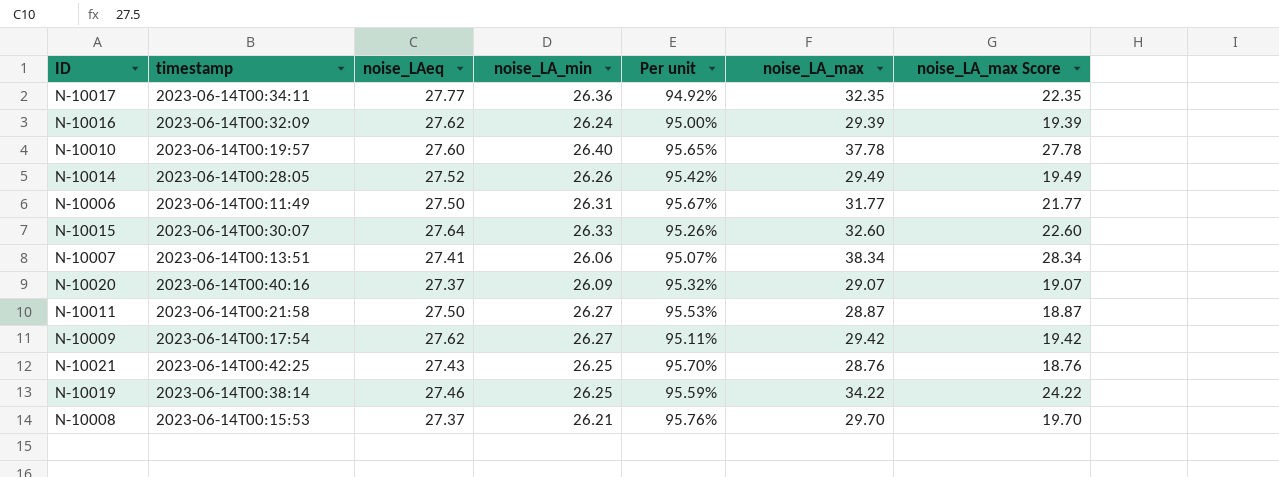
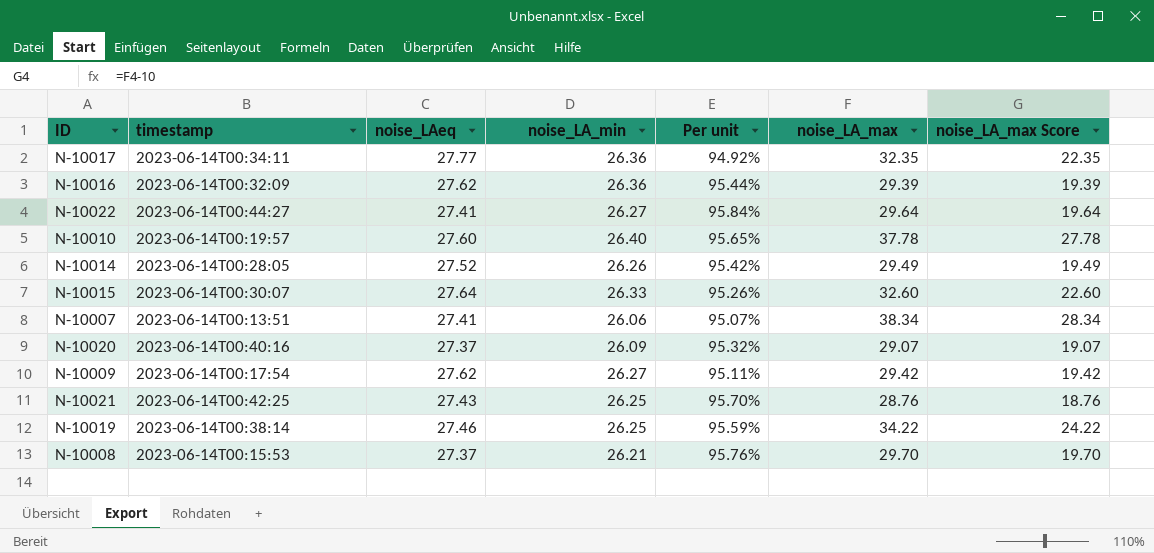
row N-10006: 2023-06-14T00:11:49 | 27.50 | 26.31 | 95.67% | 31.77 | 21.77 -> none
row N-10011: 2023-06-14T00:21:58 | 27.50 | 26.27 | 95.53% | 28.87 | 18.87 -> none
N-10016 | noise_LA_min: 26.24 -> 26.36
N-10016 | Per unit: 95.00% -> 95.44%
row N-10022: none -> 2023-06-14T00:44:27 | 27.41 | 26.27 | 95.84% | 29.64 | 19.64

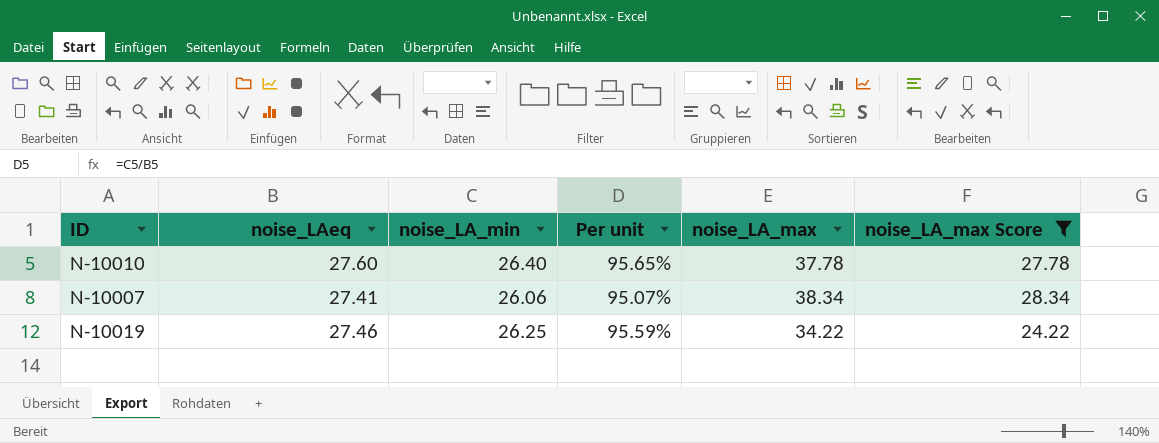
filter: none -> noise_LA_max Score >= 24.22
column timestamp | position: 2 -> none

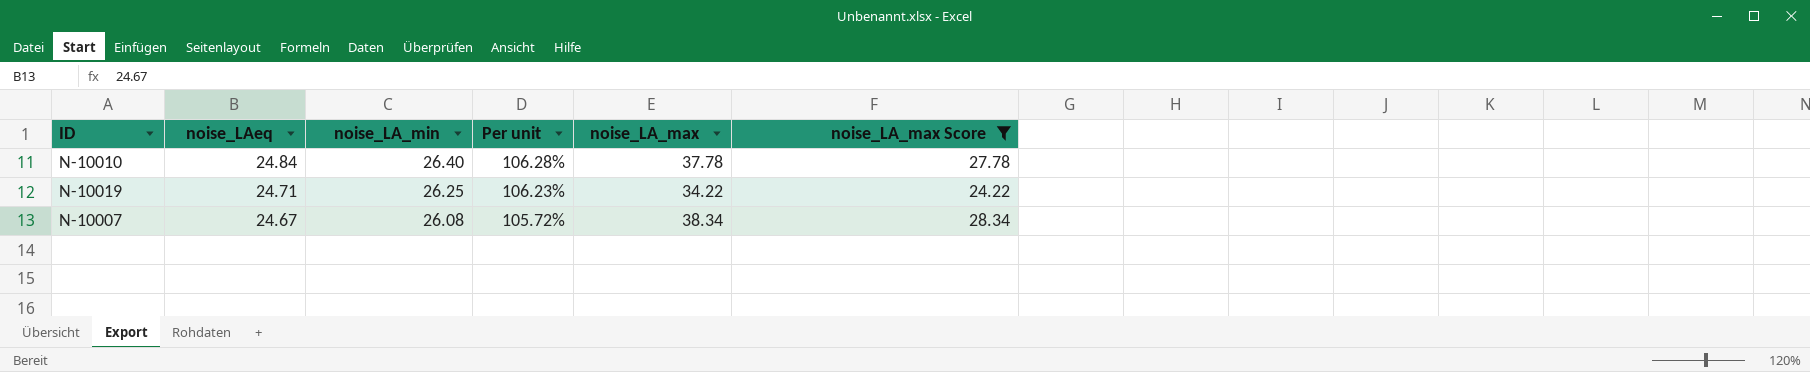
row order: none -> noise_LAeq descending
N-10010 | noise_LAeq: 27.60 -> 24.84
N-10010 | Per unit: 95.65% -> 106.28%
N-10019 | noise_LAeq: 27.46 -> 24.71
N-10019 | Per unit: 95.59% -> 106.23%
N-10007 | noise_LAeq: 27.41 -> 24.67
N-10007 | noise_LA_min: 26.06 -> 26.08
N-10007 | Per unit: 95.07% -> 105.72%

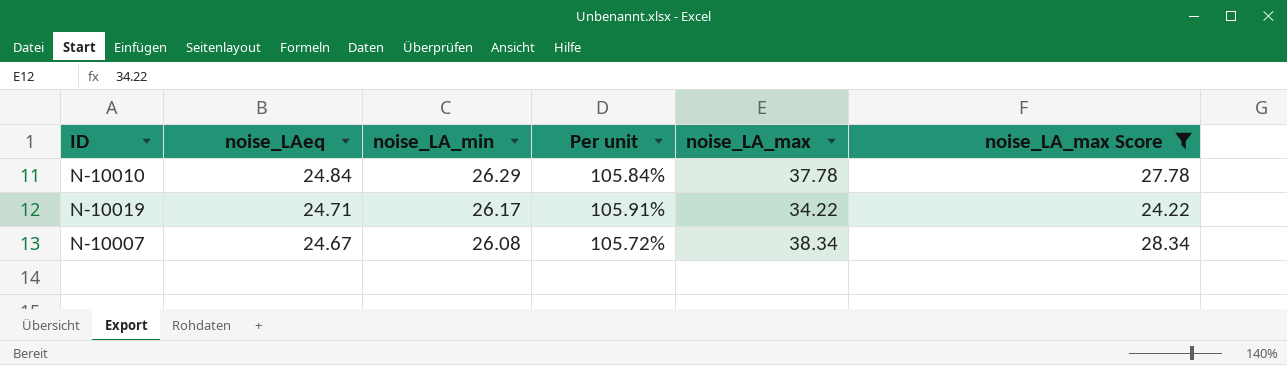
N-10010 | noise_LA_min: 26.40 -> 26.29
N-10010 | Per unit: 106.28% -> 105.84%
N-10019 | noise_LA_min: 26.25 -> 26.17
N-10019 | Per unit: 106.23% -> 105.91%

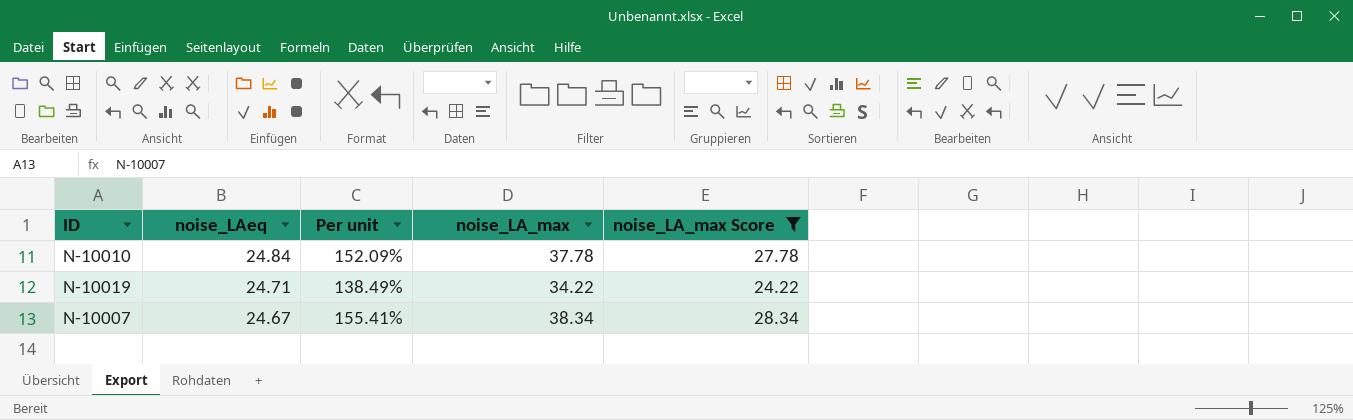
column noise_LA_min | position: 3 -> none
column Per unit | formula: [noise_LA_min] / [noise_LAeq] -> [noise_LA_max] / [noise_LAeq]

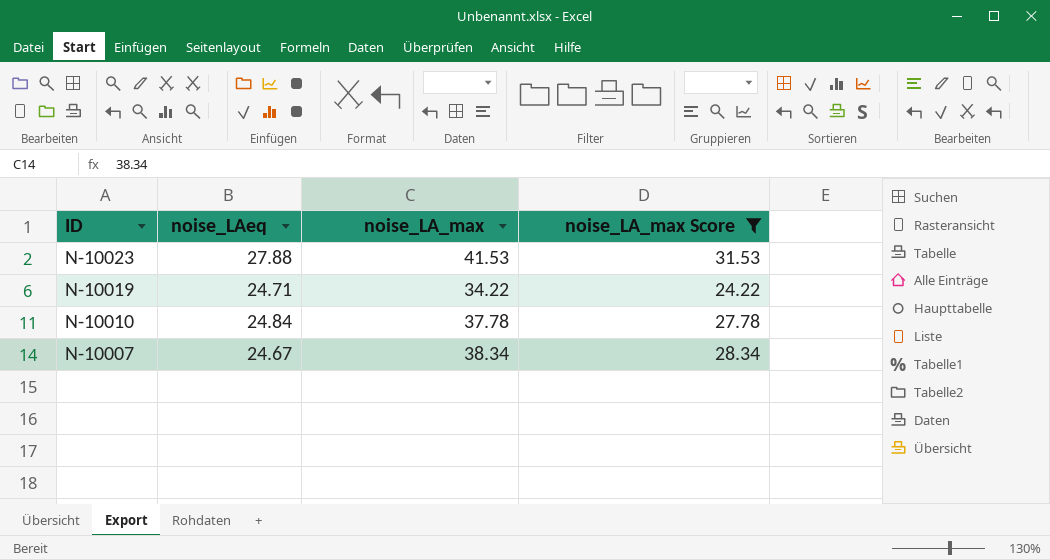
row order: noise_LAeq descending -> ID descending
column Per unit | formula: [noise_LA_max] / [noise_LAeq] -> none
row N-10023: none -> 27.88 | 41.53 | 31.53

